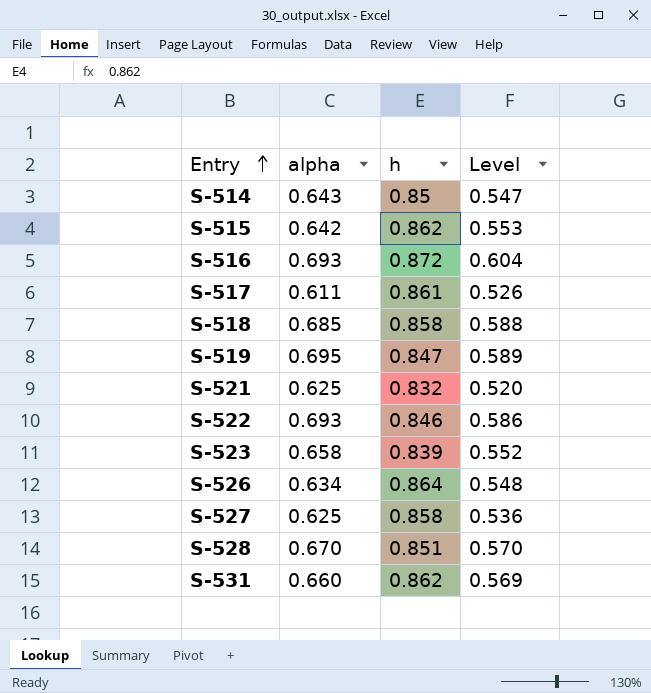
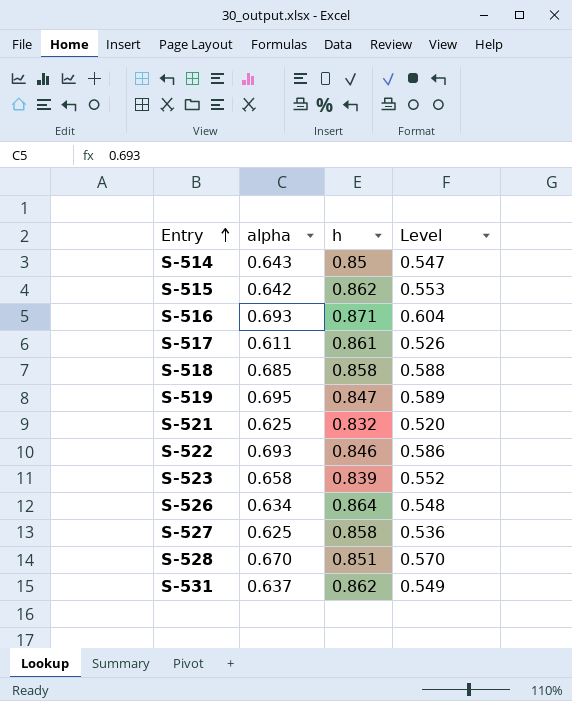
S-516 | h: 0.872 -> 0.871
S-531 | alpha: 0.660 -> 0.637
S-531 | Level: 0.569 -> 0.549

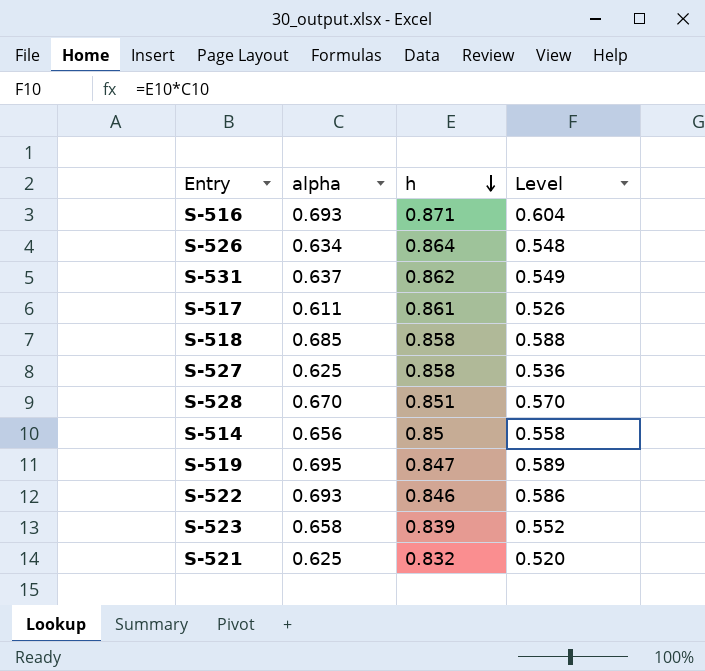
row order: Entry ascending -> h descending
row S-515: 0.642 | 0.862 | 0.553 -> none
S-514 | alpha: 0.643 -> 0.656
S-514 | Level: 0.547 -> 0.558

